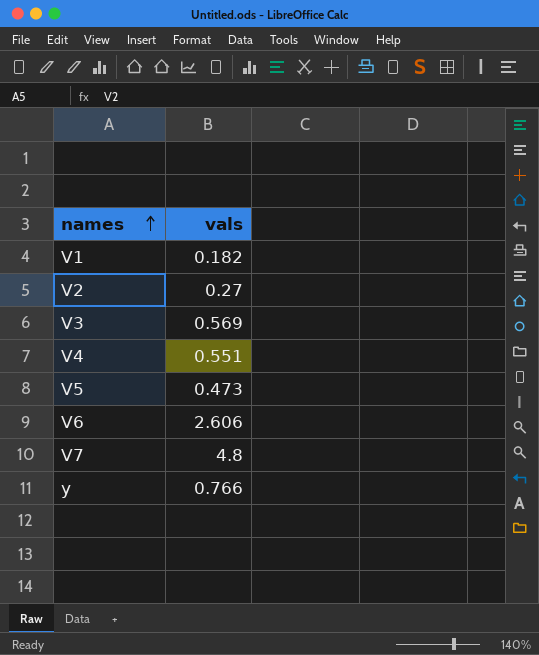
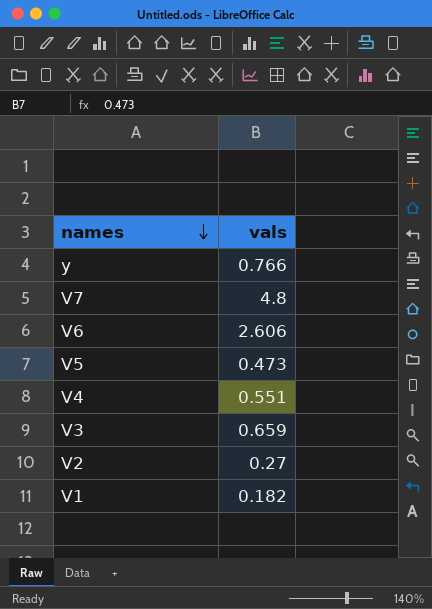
row order: names ascending -> names descending
V3 | vals: 0.569 -> 0.659

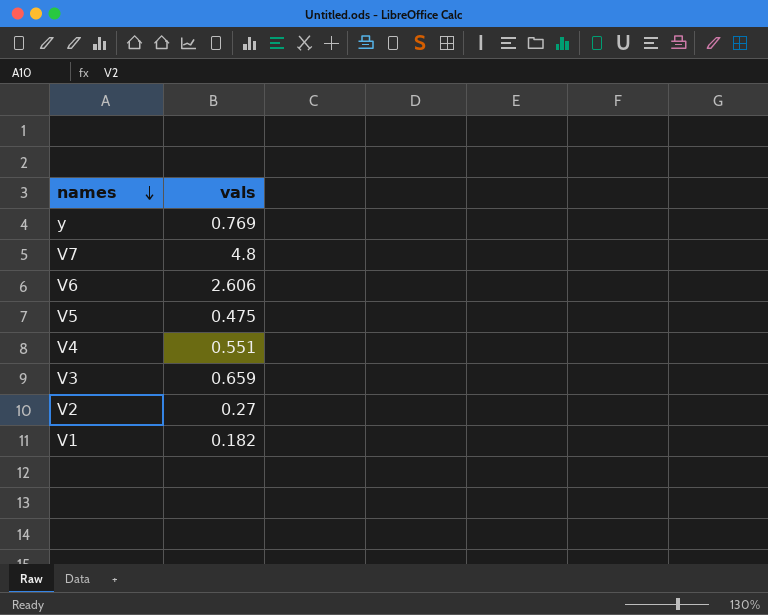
y | vals: 0.766 -> 0.769
V5 | vals: 0.473 -> 0.475

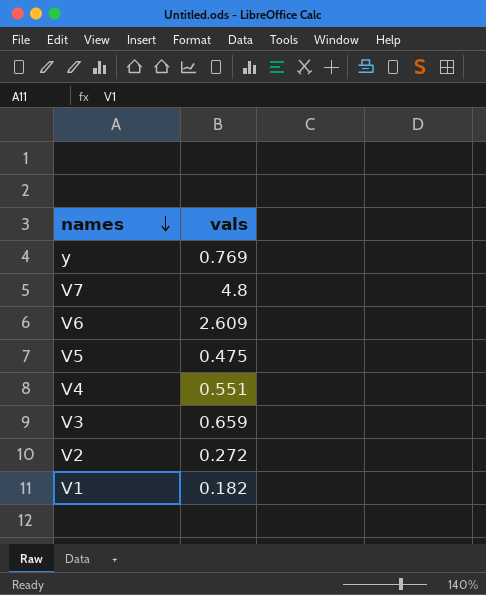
V6 | vals: 2.606 -> 2.609
V2 | vals: 0.27 -> 0.272

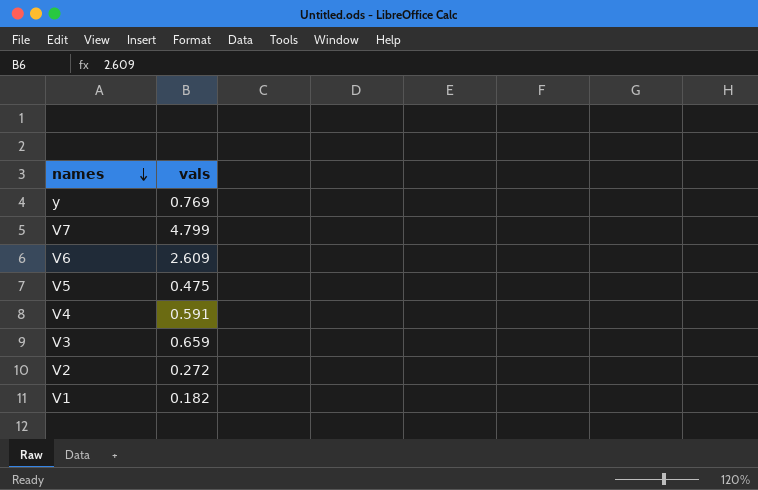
V7 | vals: 4.8 -> 4.799
V4 | vals: 0.551 -> 0.591

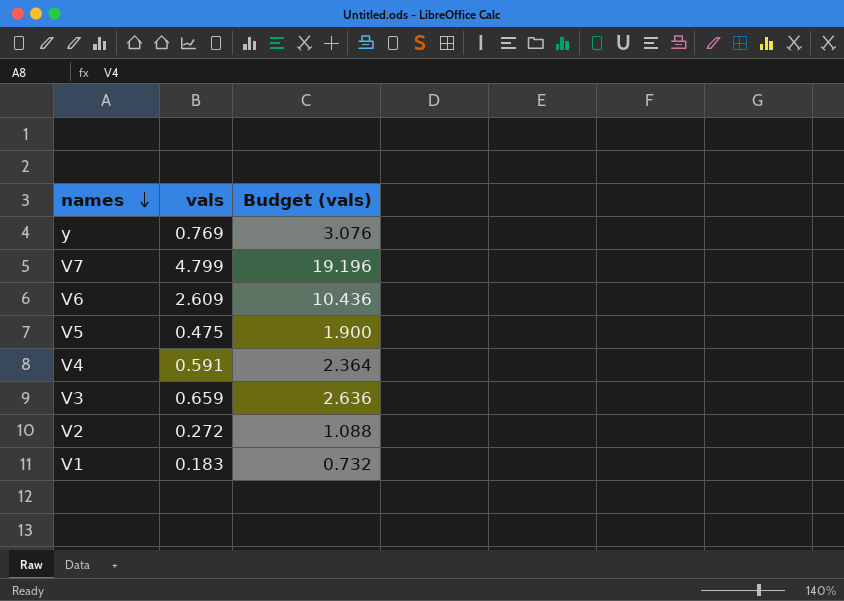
column Budget (vals) | formula: none -> [vals] * 4
V1 | vals: 0.182 -> 0.183

